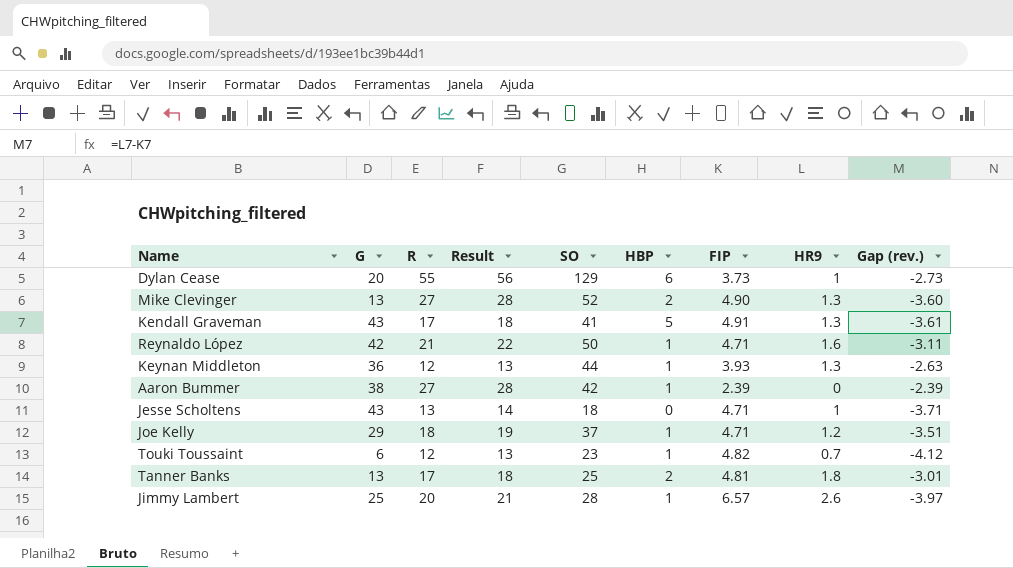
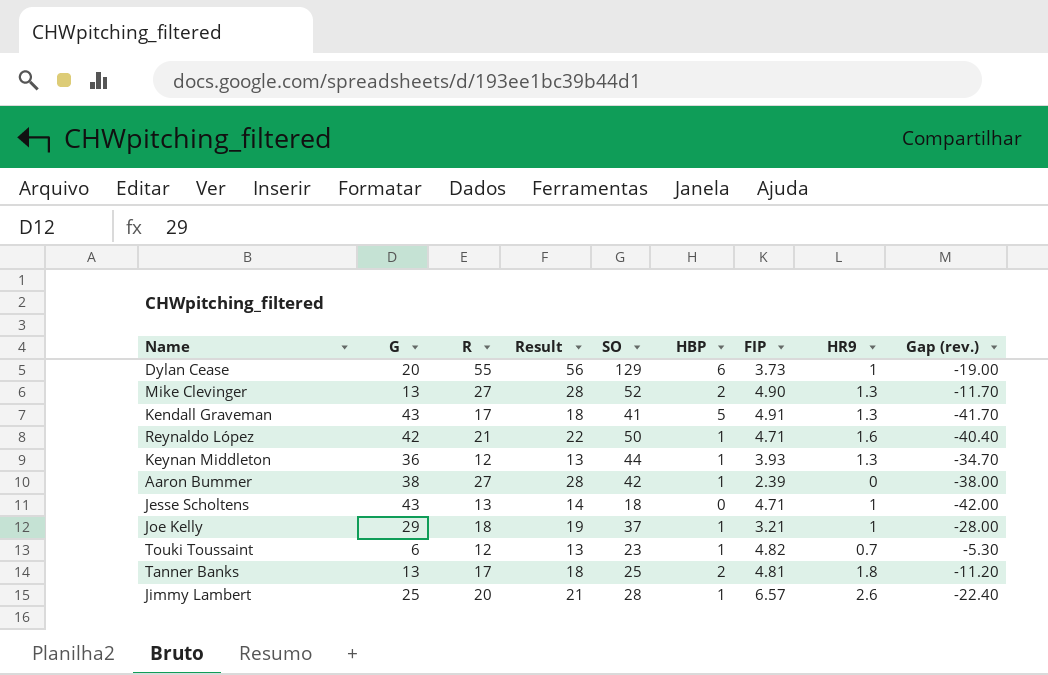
column Gap (rev.) | formula: [HR9] - [FIP] -> [HR9] - [G]
Joe Kelly | FIP: 4.71 -> 3.21
Joe Kelly | HR9: 1.2 -> 1

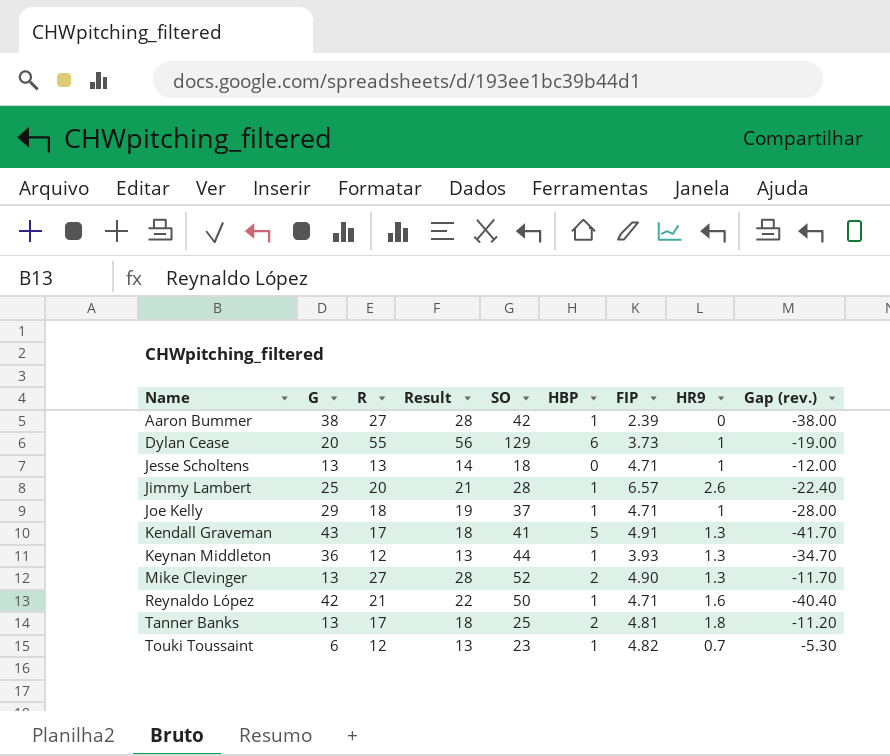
row order: none -> Name ascending
Jesse Scholtens | G: 43 -> 13
Jesse Scholtens | Gap (rev.): -42.00 -> -12.00
Joe Kelly | FIP: 3.21 -> 4.71

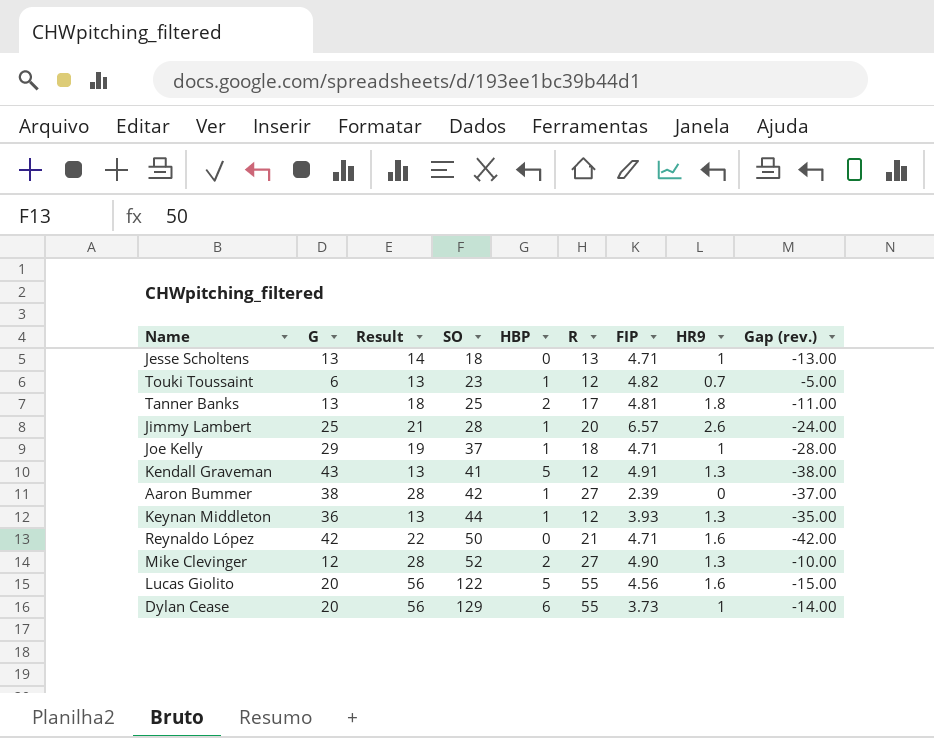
row order: Name ascending -> SO ascending
column R | position: 3 -> 6
column Gap (rev.) | formula: [HR9] - [G] -> [HBP] - [G]
Kendall Graveman | Result: 18 -> 13
Kendall Graveman | R: 17 -> 12
Reynaldo López | HBP: 1 -> 0
Mike Clevinger | G: 13 -> 12
row Lucas Giolito: none -> 20 | 56 | 122 | 5 | 55 | 4.56 | 1.6 | -15.00

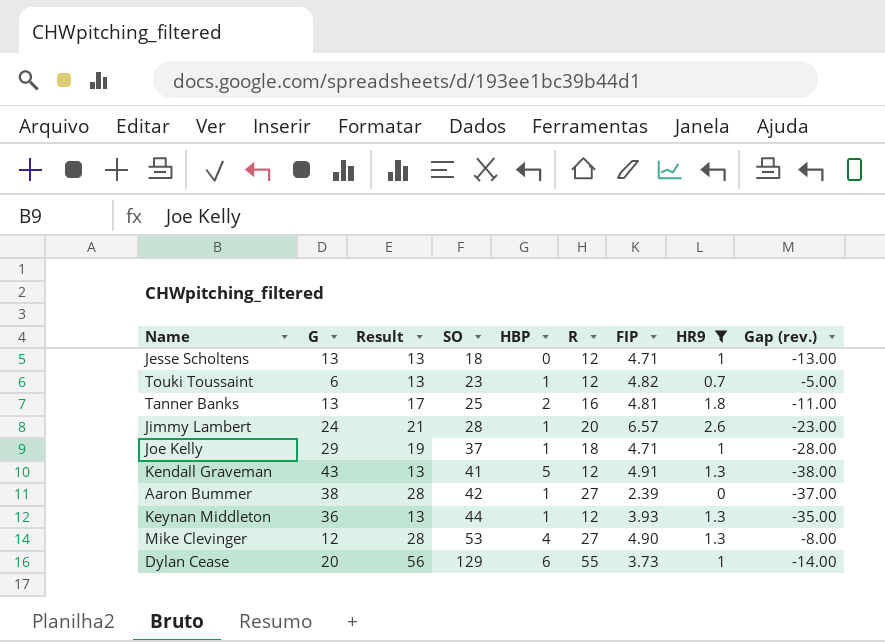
filter: none -> HR9 != 1.6
Jesse Scholtens | Result: 14 -> 13
Jesse Scholtens | R: 13 -> 12
Tanner Banks | Result: 18 -> 17
Tanner Banks | R: 17 -> 16
Jimmy Lambert | G: 25 -> 24
Jimmy Lambert | Gap (rev.): -24.00 -> -23.00
Mike Clevinger | SO: 52 -> 53
Mike Clevinger | HBP: 2 -> 4
Mike Clevinger | Gap (rev.): -10.00 -> -8.00

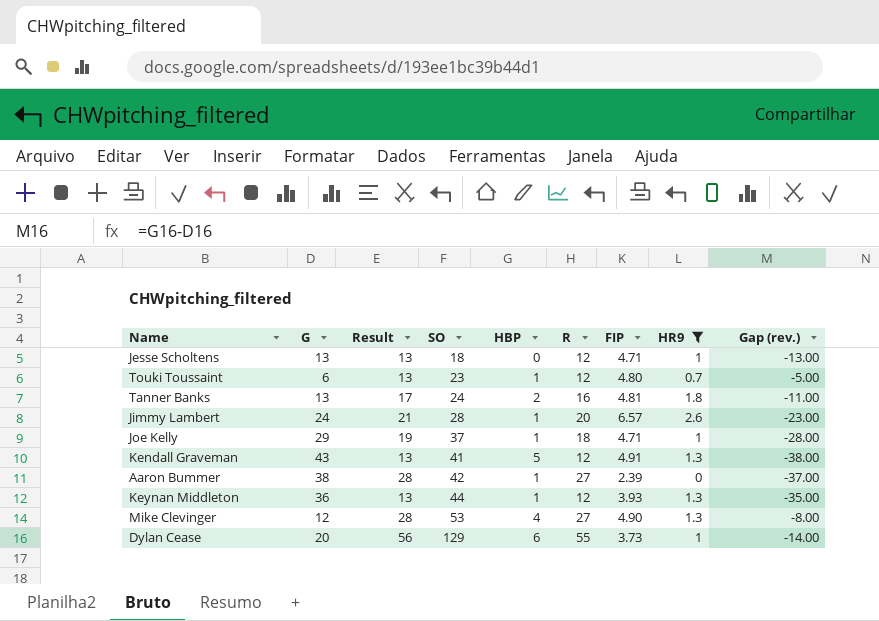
Touki Toussaint | FIP: 4.82 -> 4.80
Tanner Banks | SO: 25 -> 24

